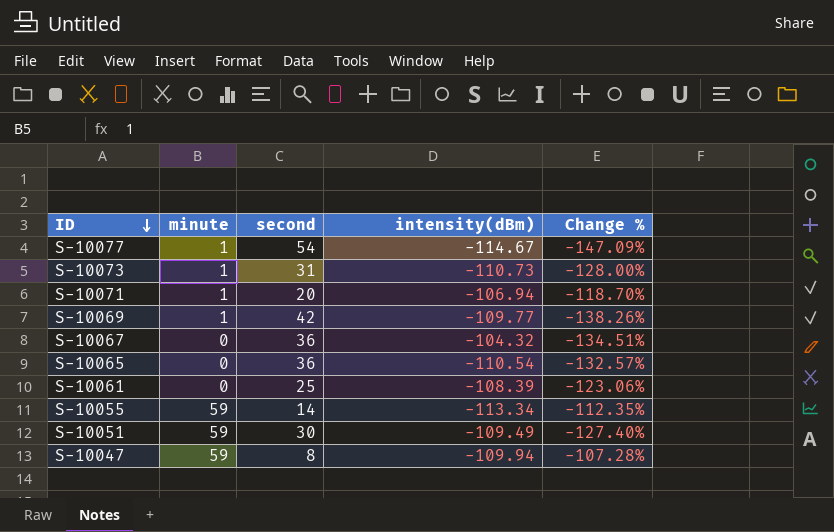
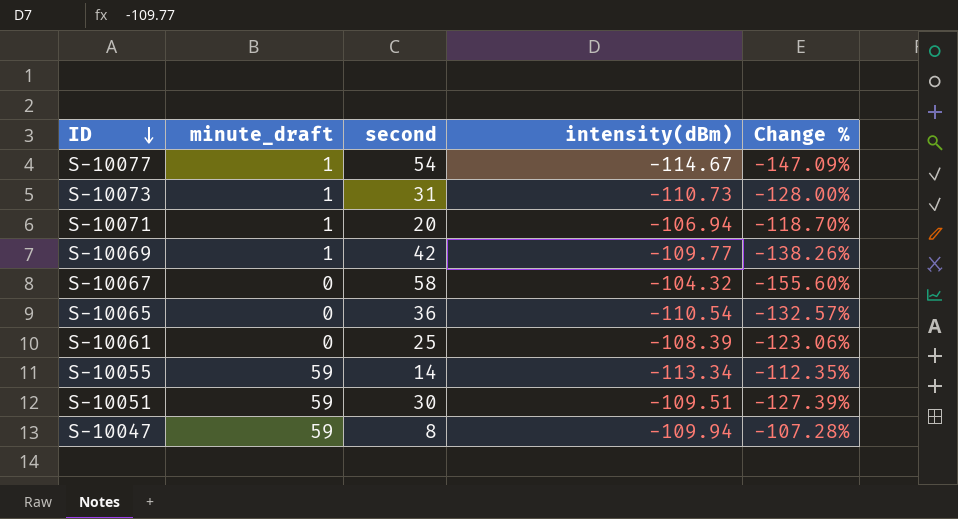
column name: minute -> minute_draft
S-10067 | second: 36 -> 58
S-10067 | Change %: -134.51% -> -155.60%
S-10051 | intensity(dBm): -109.49 -> -109.51
S-10051 | Change %: -127.40% -> -127.39%

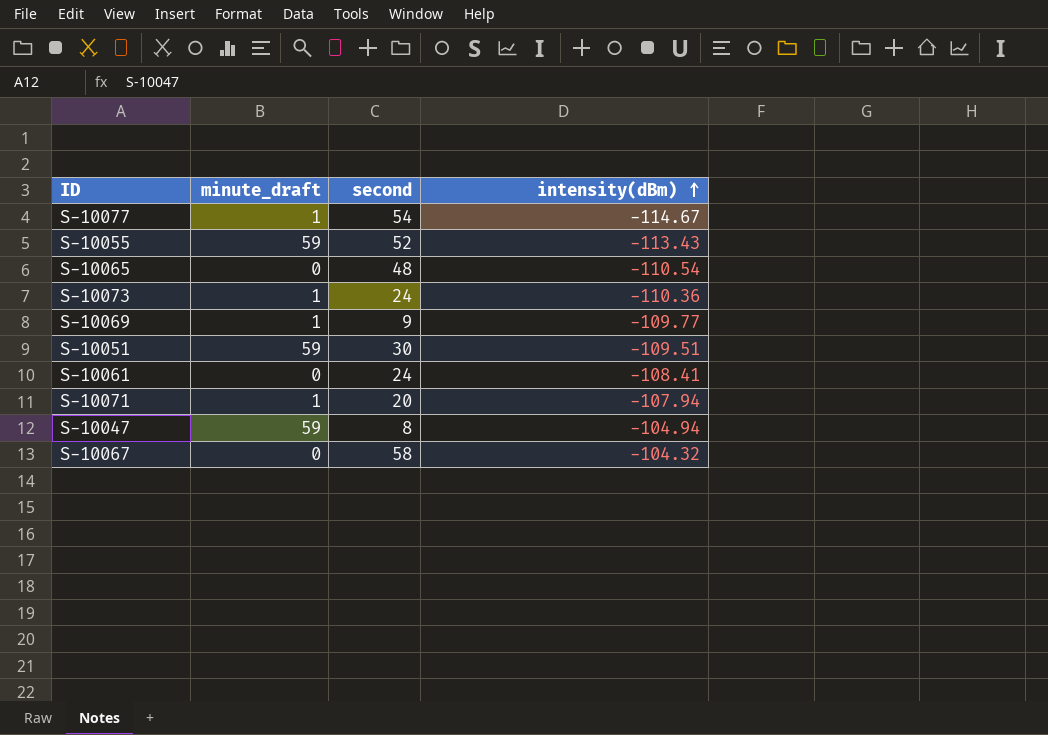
row order: ID descending -> intensity(dBm) ascending
column Change % | formula: ([second] - [intensity(dBm)]) / [intensity(dBm)] -> none
S-10055 | second: 14 -> 52
S-10055 | intensity(dBm): -113.34 -> -113.43
S-10065 | second: 36 -> 48
S-10073 | second: 31 -> 24
S-10073 | intensity(dBm): -110.73 -> -110.36
S-10069 | second: 42 -> 9
S-10061 | second: 25 -> 24
S-10061 | intensity(dBm): -108.39 -> -108.41
S-10071 | intensity(dBm): -106.94 -> -107.94
S-10047 | intensity(dBm): -109.94 -> -104.94

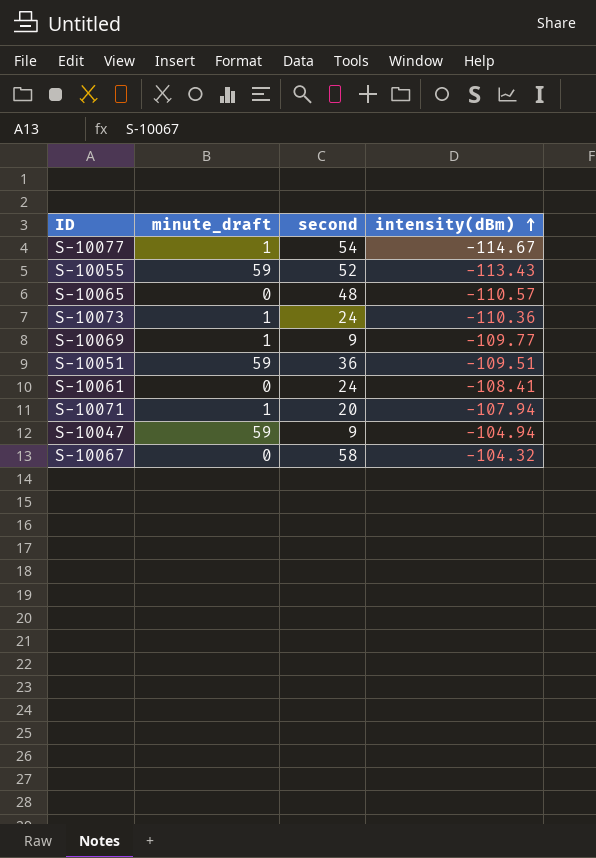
S-10065 | intensity(dBm): -110.54 -> -110.57
S-10051 | second: 30 -> 36
S-10047 | second: 8 -> 9

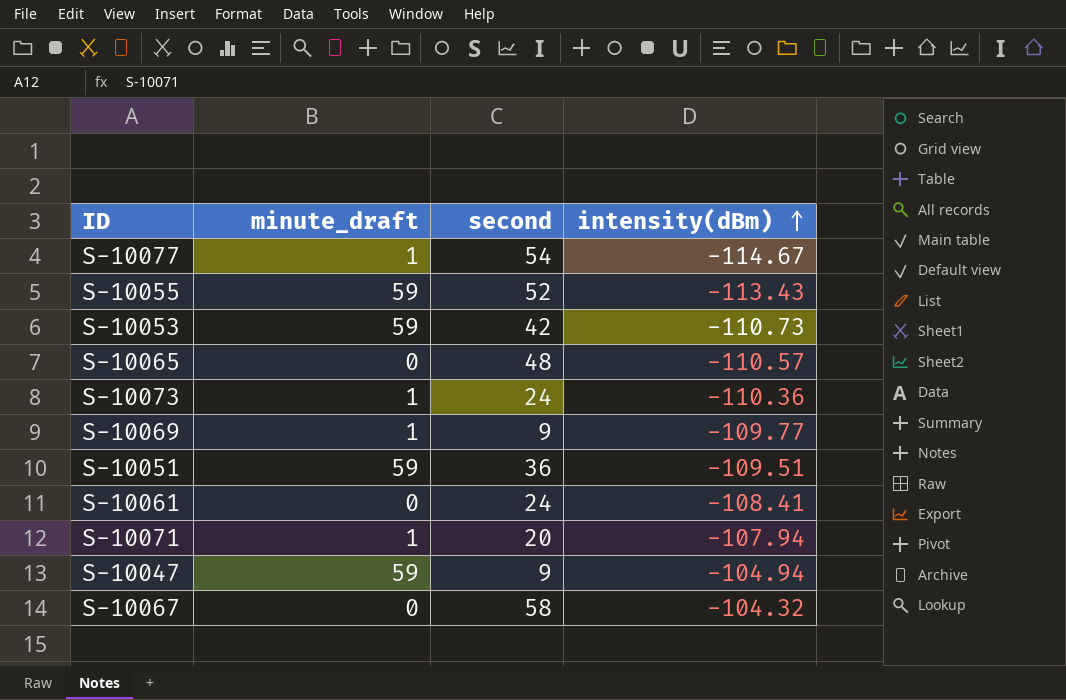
row S-10053: none -> 59 | 42 | -110.73

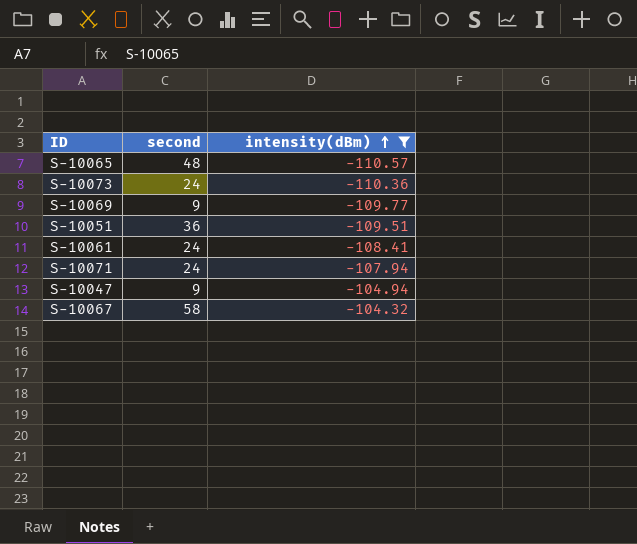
filter: none -> intensity(dBm) >= -110.57
column minute_draft | position: 2 -> none
S-10071 | second: 20 -> 24

